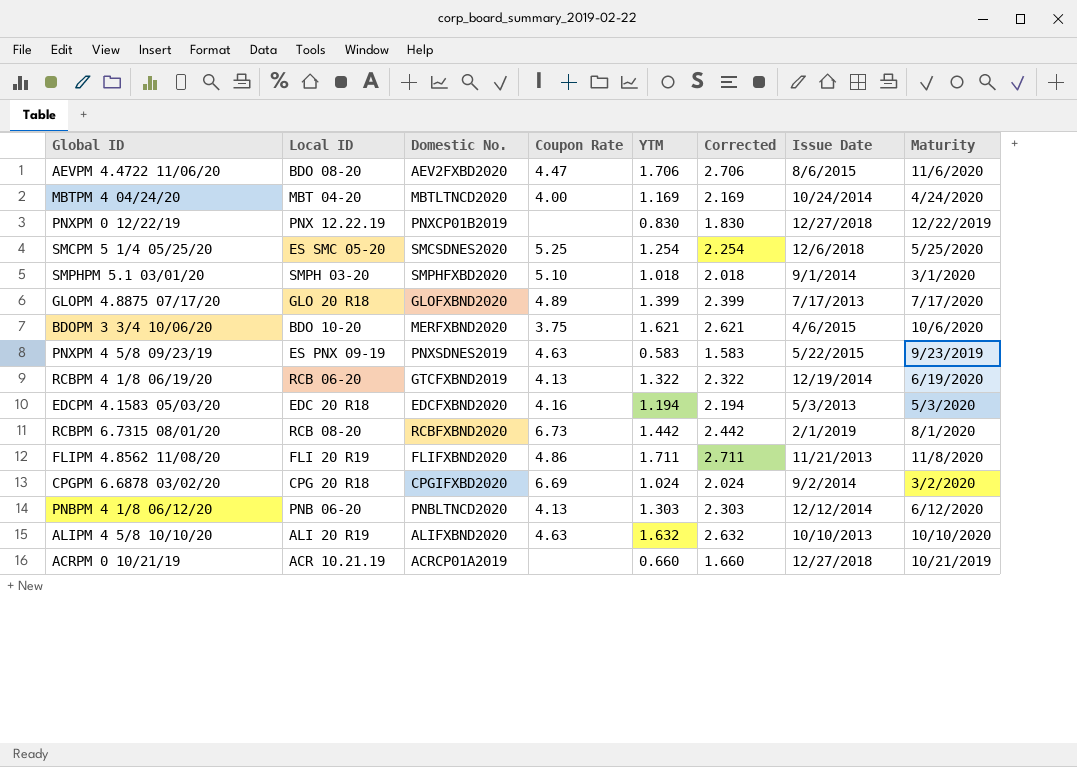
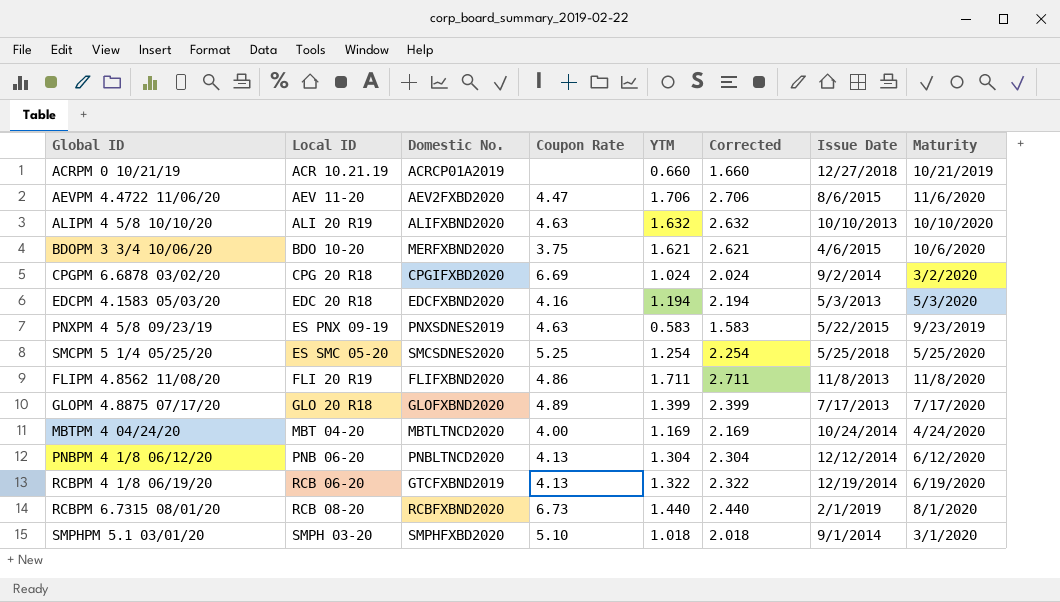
row order: none -> Local ID ascending
row PNXPM 0 12/22/19: PNX 12.22.19 | PNXCP01B2019 | none | 0.830 | 1.830 | 12/27/2018 | 12/22/2019 -> none
AEVPM 4.4722 11/06/20 | Local ID: BDO 08-20 -> AEV 11-20
SMCPM 5 1/4 05/25/20 | Issue Date: 12/6/2018 -> 5/25/2018
FLIPM 4.8562 11/08/20 | Issue Date: 11/21/2013 -> 11/8/2013
PNBPM 4 1/8 06/12/20 | YTM: 1.303 -> 1.304
PNBPM 4 1/8 06/12/20 | Corrected: 2.303 -> 2.304
RCBPM 6.7315 08/01/20 | YTM: 1.442 -> 1.440
RCBPM 6.7315 08/01/20 | Corrected: 2.442 -> 2.440

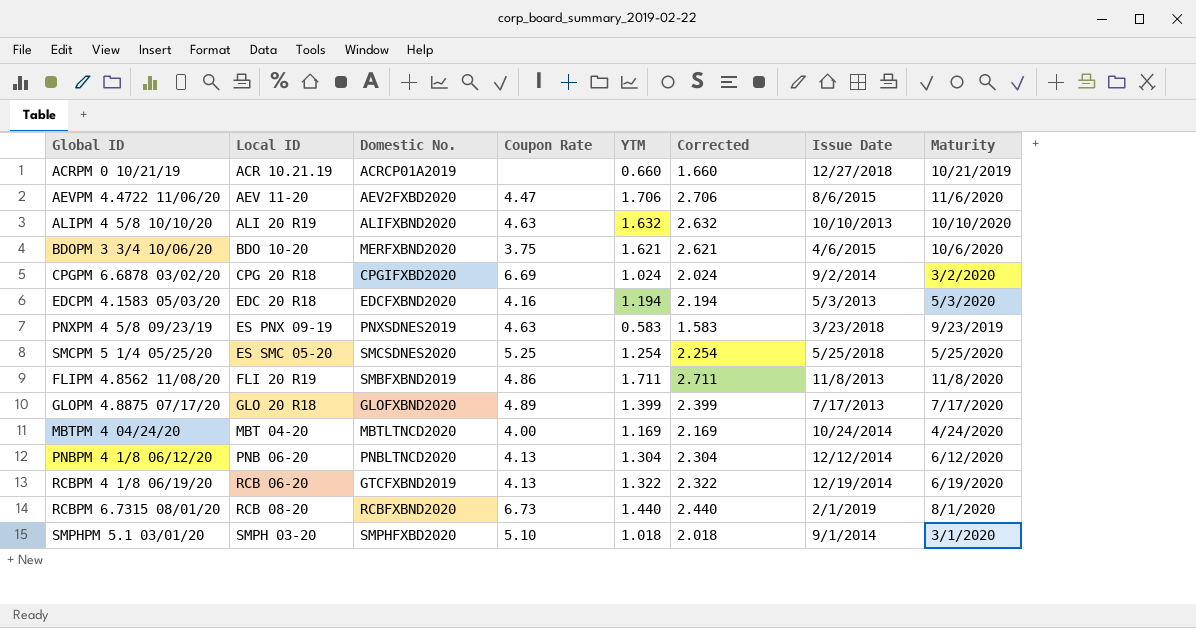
PNXPM 4 5/8 09/23/19 | Issue Date: 5/22/2015 -> 3/23/2018
FLIPM 4.8562 11/08/20 | Domestic No.: FLIFXBND2020 -> SMBFXBND2019

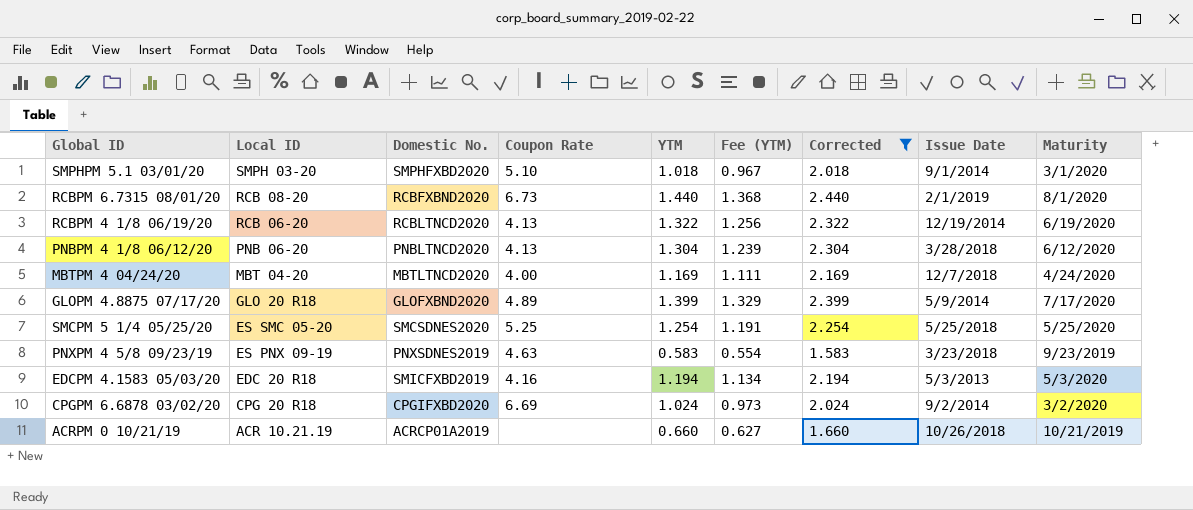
filter: none -> Corrected <= 2.440
row order: Local ID ascending -> Local ID descending
column Fee (YTM) | formula: none -> [YTM] * 0.95
RCBPM 4 1/8 06/19/20 | Domestic No.: GTCFXBND2019 -> RCBLTNCD2020
PNBPM 4 1/8 06/12/20 | Issue Date: 12/12/2014 -> 3/28/2018
MBTPM 4 04/24/20 | Issue Date: 10/24/2014 -> 12/7/2018
GLOPM 4.8875 07/17/20 | Issue Date: 7/17/2013 -> 5/9/2014
EDCPM 4.1583 05/03/20 | Domestic No.: EDCFXBND2020 -> SMICFXBD2019
ACRPM 0 10/21/19 | Issue Date: 12/27/2018 -> 10/26/2018

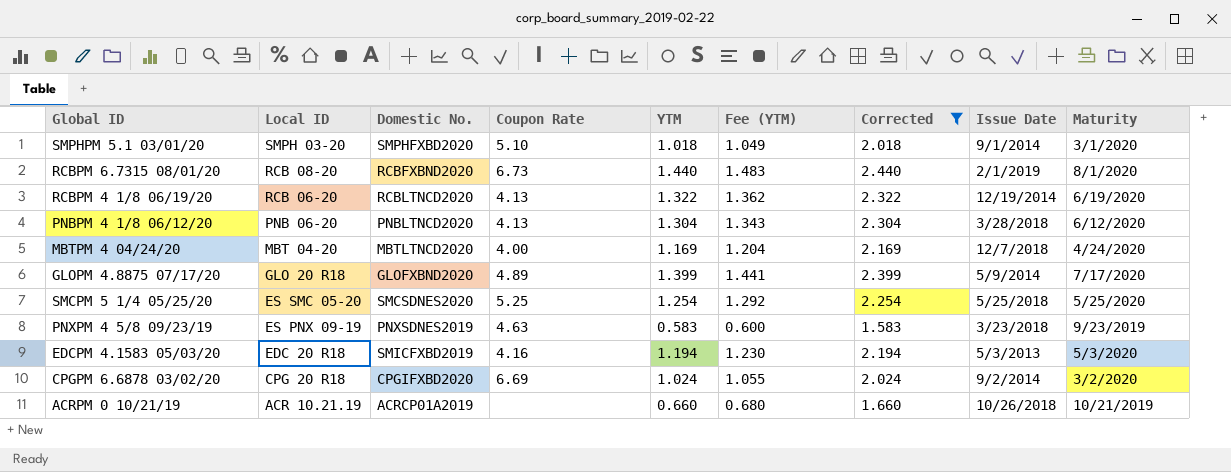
column Fee (YTM) | formula: [YTM] * 0.95 -> [YTM] * 1.03

